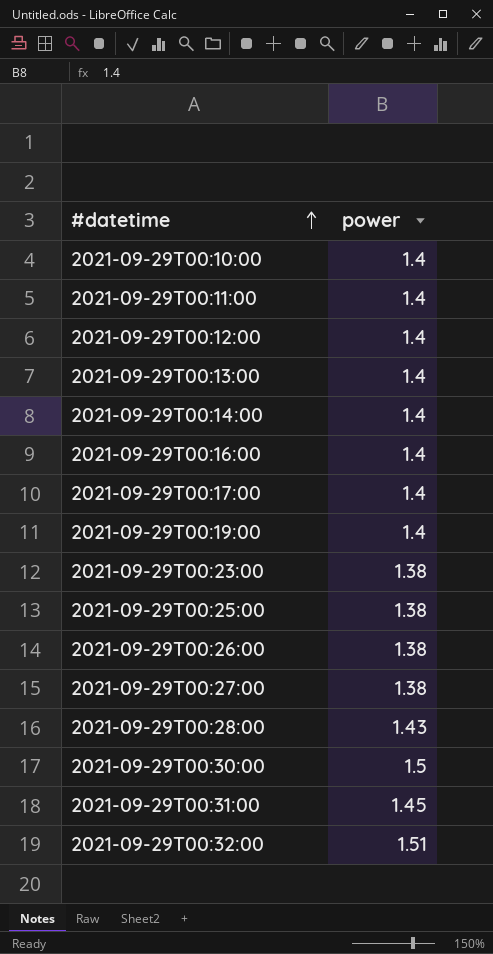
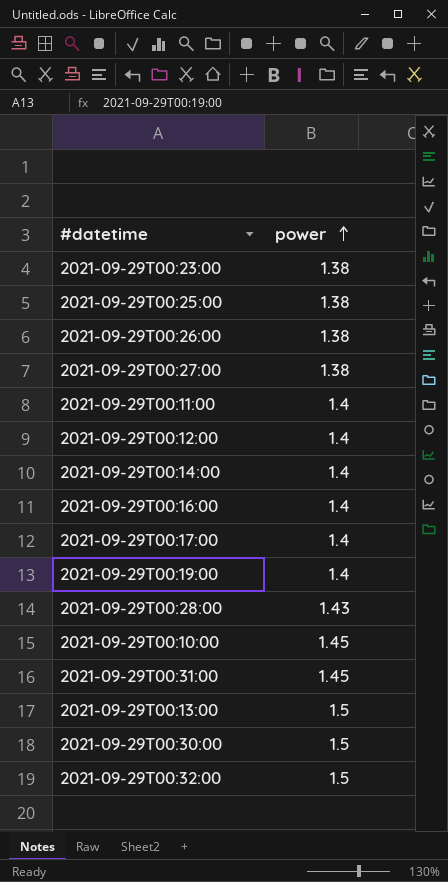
row order: #datetime ascending -> power ascending
2021-09-29T00:10:00 | power: 1.4 -> 1.45
2021-09-29T00:13:00 | power: 1.4 -> 1.5
2021-09-29T00:32:00 | power: 1.51 -> 1.5

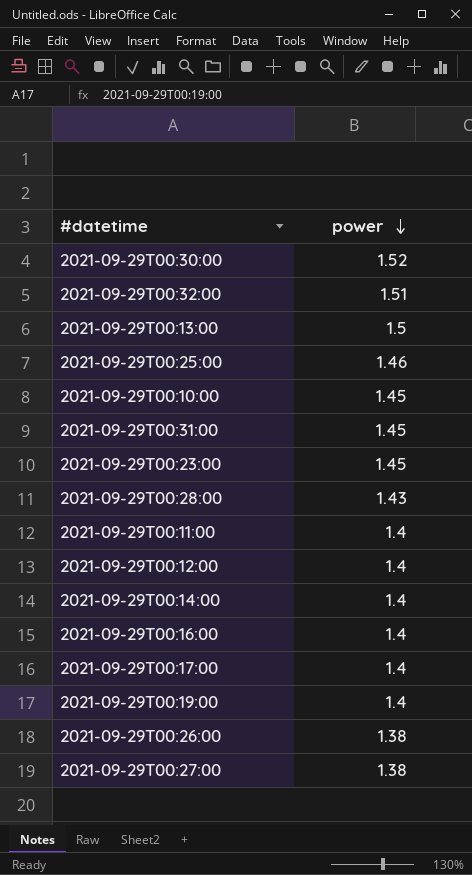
row order: power ascending -> power descending
2021-09-29T00:30:00 | power: 1.5 -> 1.52
2021-09-29T00:32:00 | power: 1.5 -> 1.51
2021-09-29T00:25:00 | power: 1.38 -> 1.46
2021-09-29T00:23:00 | power: 1.38 -> 1.45

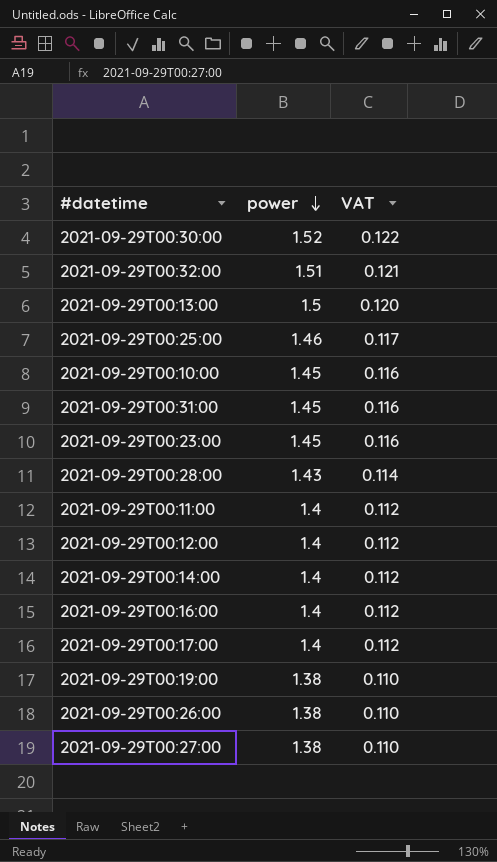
column VAT | formula: none -> [power] * 0.08
2021-09-29T00:19:00 | power: 1.4 -> 1.38

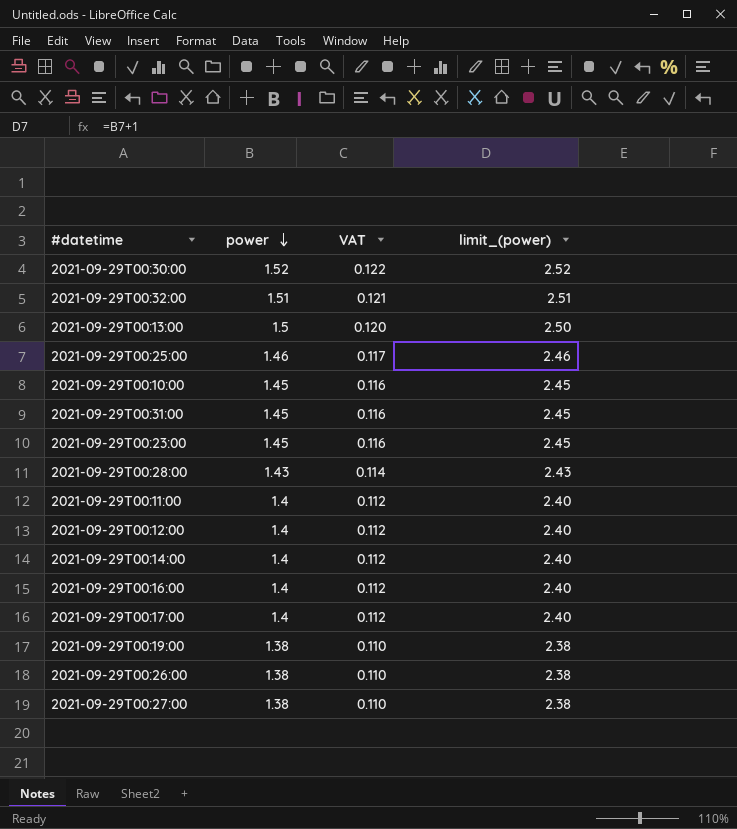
column limit_(power) | formula: none -> [power] + 1

